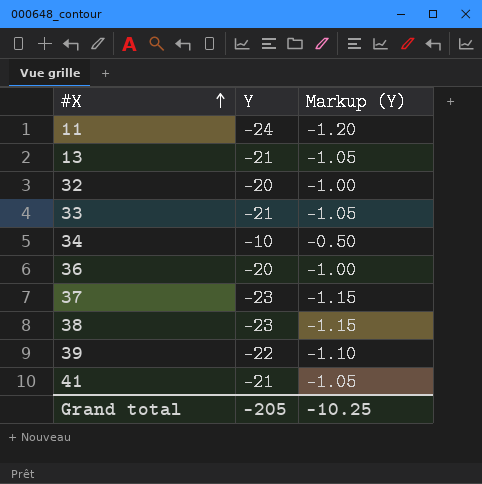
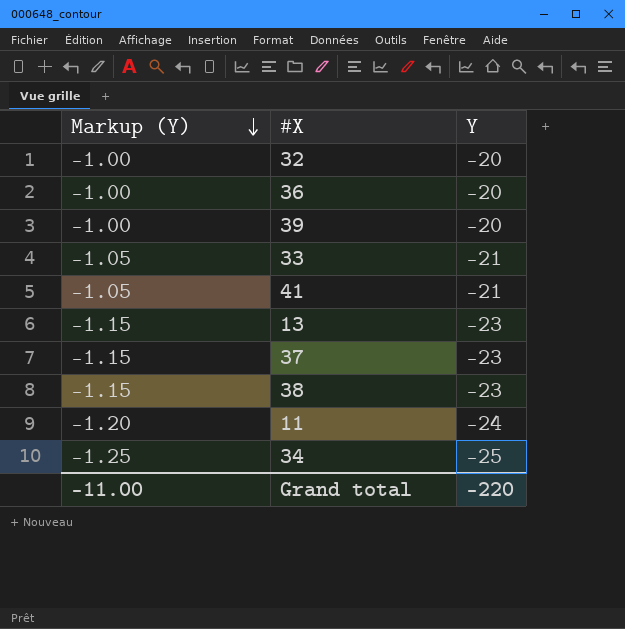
row order: #X ascending -> Markup (Y) descending
column Markup (Y) | position: 3 -> 1
39 | Markup (Y): -1.10 -> -1.00
39 | Y: -22 -> -20
13 | Markup (Y): -1.05 -> -1.15
13 | Y: -21 -> -23
34 | Markup (Y): -0.50 -> -1.25
34 | Y: -10 -> -25
Grand total | Markup (Y): -10.25 -> -11.00
Grand total | Y: -205 -> -220

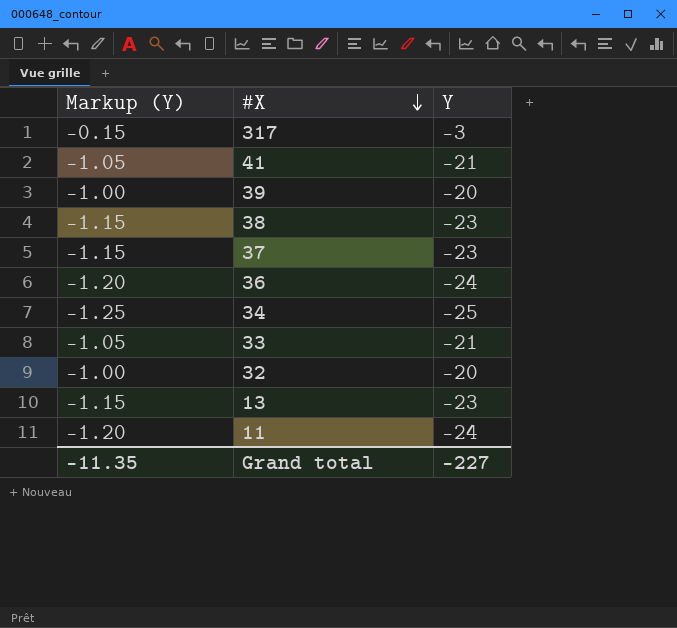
row order: Markup (Y) descending -> #X descending
row 317: none -> -0.15 | -3
36 | Markup (Y): -1.00 -> -1.20
36 | Y: -20 -> -24
Grand total | Markup (Y): -11.00 -> -11.35
Grand total | Y: -220 -> -227

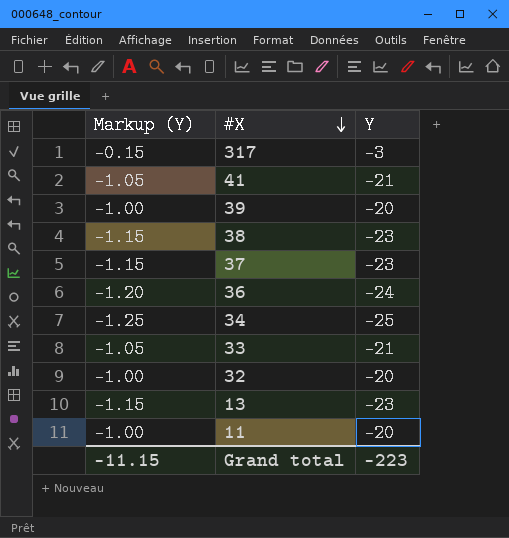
11 | Markup (Y): -1.20 -> -1.00
11 | Y: -24 -> -20
Grand total | Markup (Y): -11.35 -> -11.15
Grand total | Y: -227 -> -223

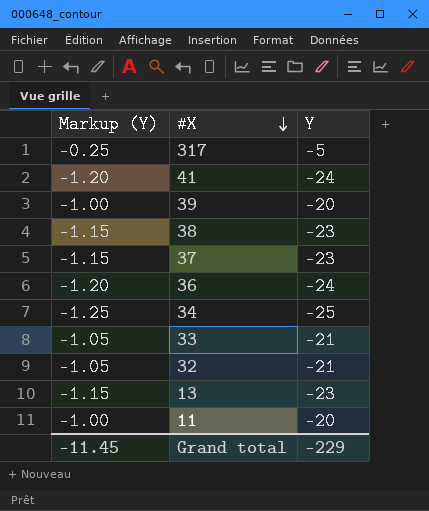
317 | Markup (Y): -0.15 -> -0.25
317 | Y: -3 -> -5
41 | Markup (Y): -1.05 -> -1.20
41 | Y: -21 -> -24
32 | Markup (Y): -1.00 -> -1.05
32 | Y: -20 -> -21
Grand total | Markup (Y): -11.15 -> -11.45
Grand total | Y: -223 -> -229

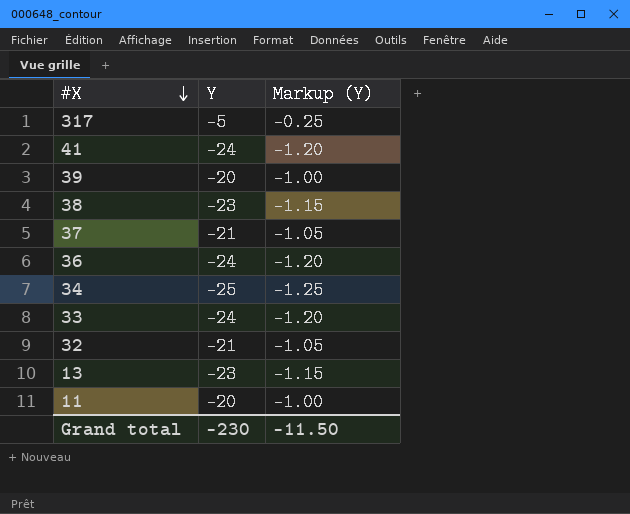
column Markup (Y) | position: 1 -> 3
37 | Y: -23 -> -21
37 | Markup (Y): -1.15 -> -1.05
33 | Y: -21 -> -24
33 | Markup (Y): -1.05 -> -1.20
Grand total | Y: -229 -> -230
Grand total | Markup (Y): -11.45 -> -11.50

